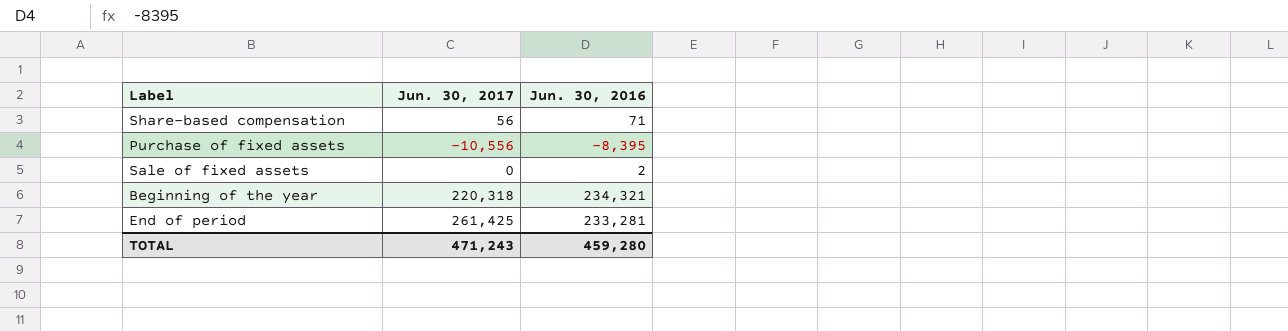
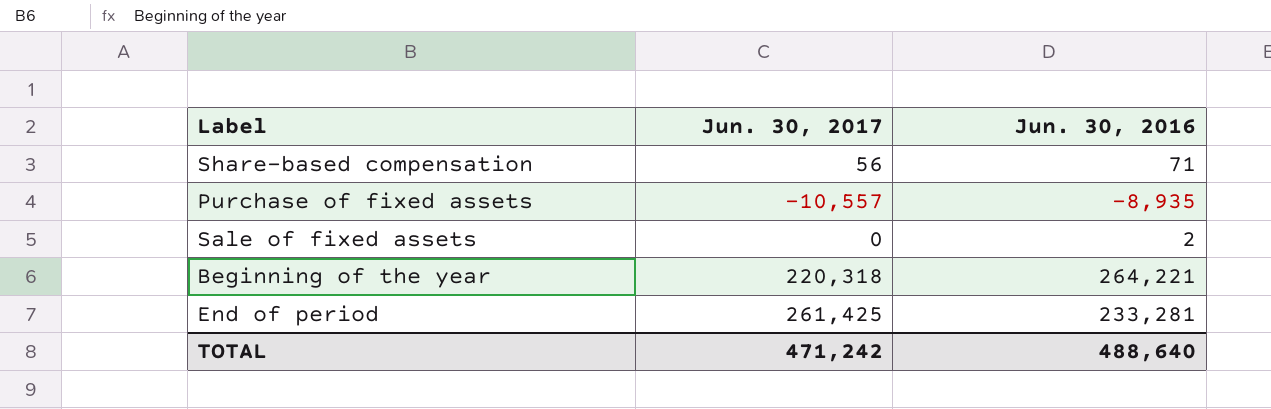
Purchase of fixed assets | Jun. 30, 2017: -10,556 -> -10,557
Purchase of fixed assets | Jun. 30, 2016: -8,395 -> -8,935
Beginning of the year | Jun. 30, 2016: 234,321 -> 264,221
TOTAL | Jun. 30, 2017: 471,243 -> 471,242
TOTAL | Jun. 30, 2016: 459,280 -> 488,640

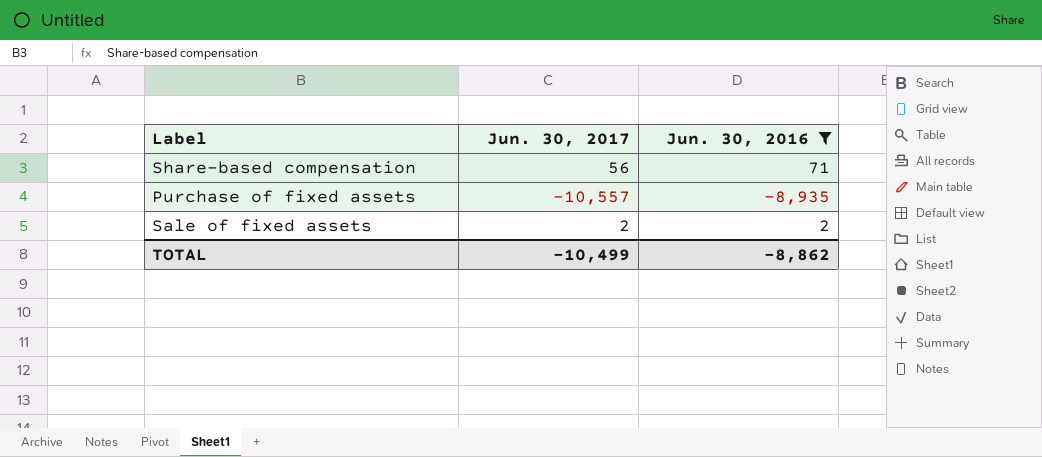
filter: none -> Jun. 30, 2016 <= 71
Sale of fixed assets | Jun. 30, 2017: 0 -> 2
TOTAL | Jun. 30, 2017: 471,242 -> -10,499
TOTAL | Jun. 30, 2016: 488,640 -> -8,862

